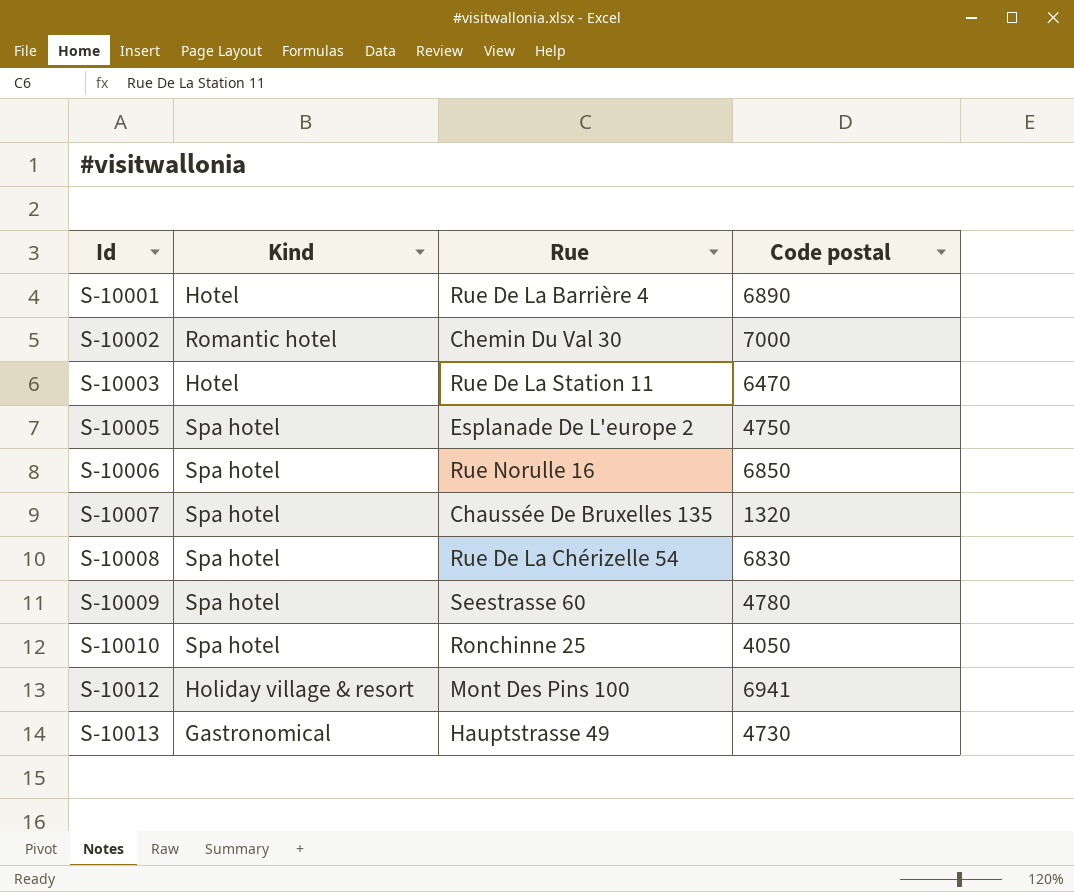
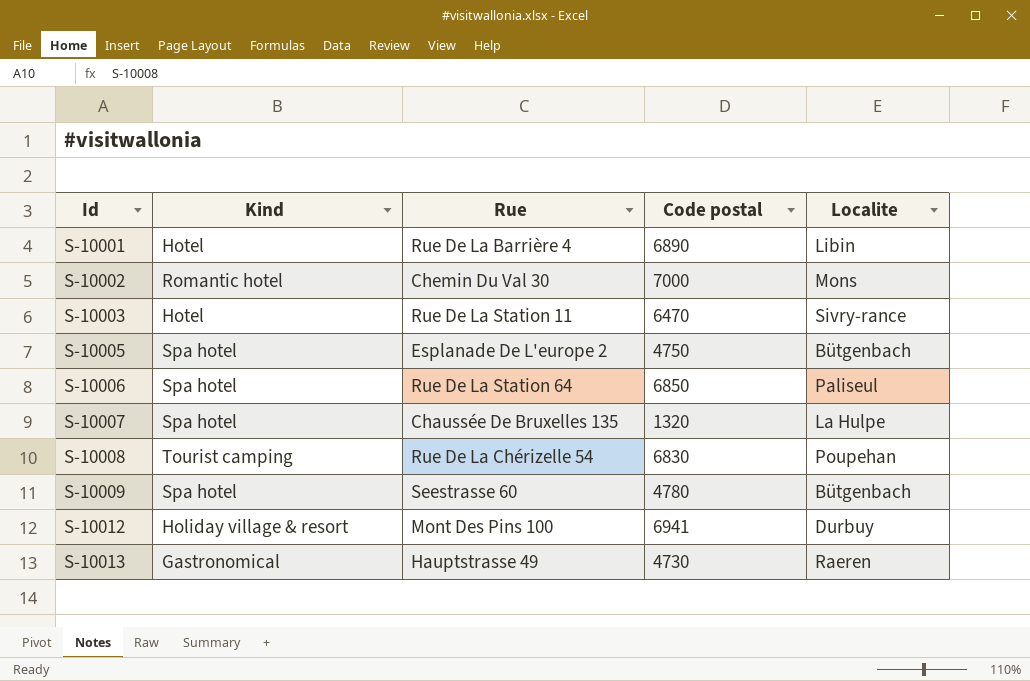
column Localite | position: none -> 5
row S-10010: Spa hotel | Ronchinne 25 | 4050 -> none
S-10006 | Rue: Rue Norulle 16 -> Rue De La Station 64
S-10008 | Kind: Spa hotel -> Tourist camping

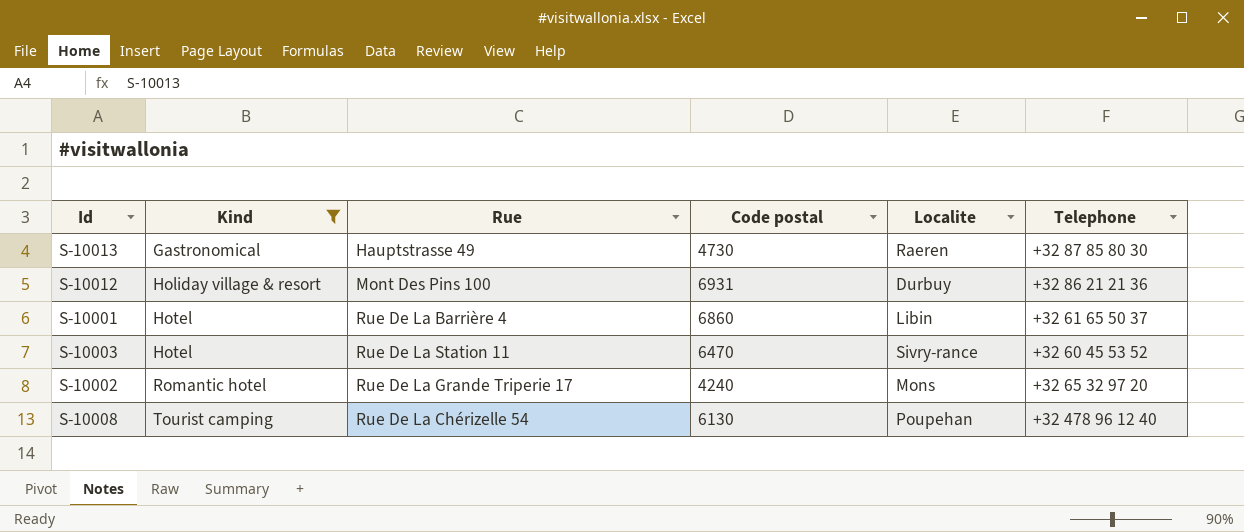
filter: none -> Kind != Spa hotel
row order: Id ascending -> Kind ascending
column Telephone | position: none -> 6
S-10012 | Code postal: 6941 -> 6931
S-10001 | Code postal: 6890 -> 6860
S-10002 | Rue: Chemin Du Val 30 -> Rue De La Grande Triperie 17
S-10002 | Code postal: 7000 -> 4240
S-10008 | Code postal: 6830 -> 6130

